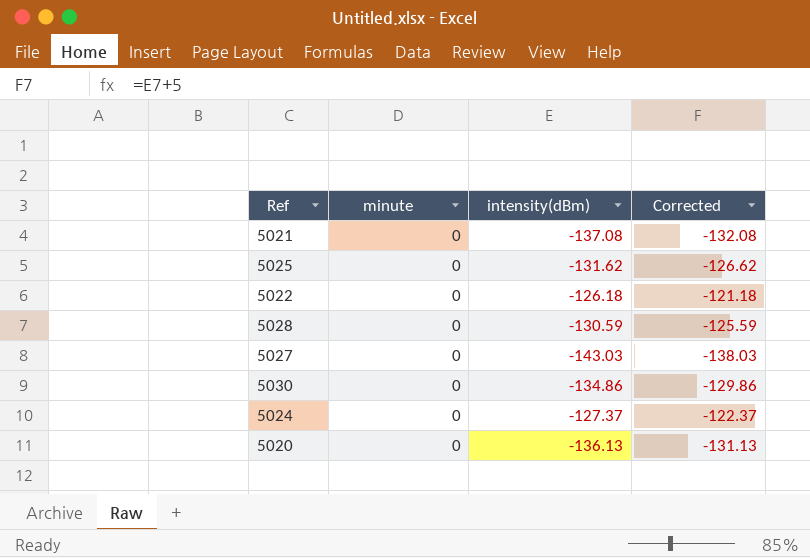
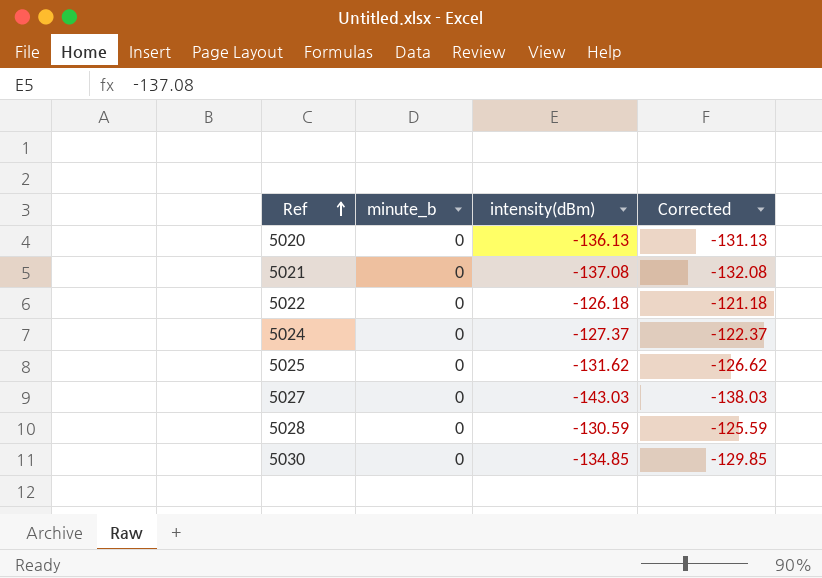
row order: none -> Ref ascending
column name: minute -> minute_b
5030 | intensity(dBm): -134.86 -> -134.85
5030 | Corrected: -129.86 -> -129.85

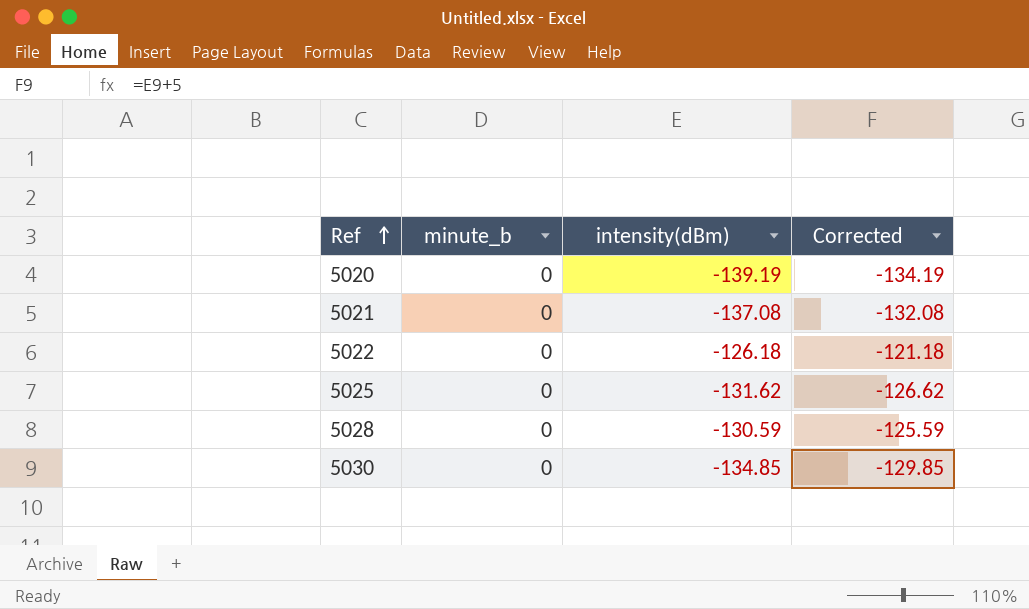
row 5024: 0 | -127.37 | -122.37 -> none
row 5027: 0 | -143.03 | -138.03 -> none
5020 | intensity(dBm): -136.13 -> -139.19
5020 | Corrected: -131.13 -> -134.19

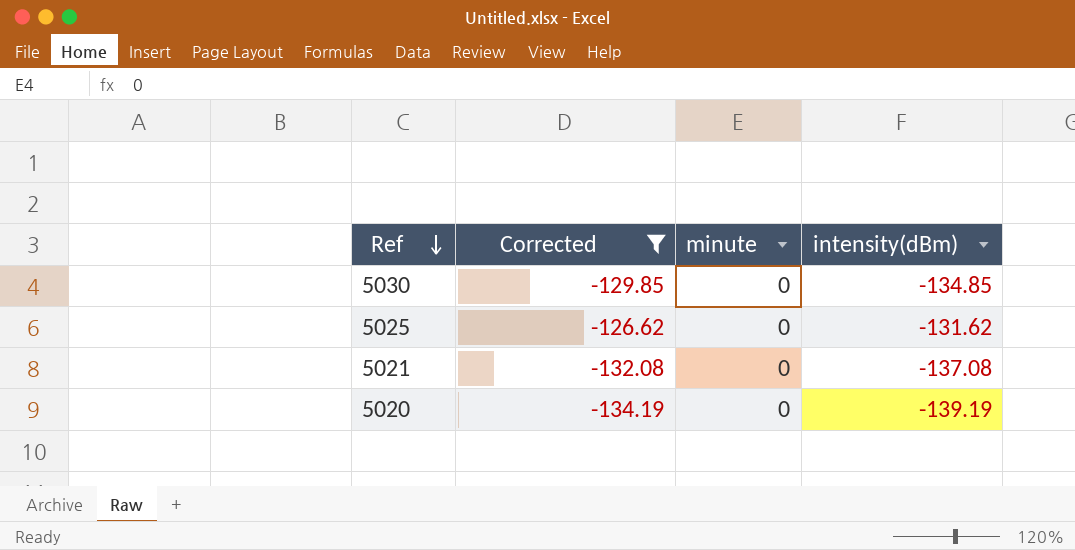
filter: none -> Corrected <= -126.62
row order: Ref ascending -> Ref descending
column Corrected | position: 4 -> 2
column name: minute_b -> minute

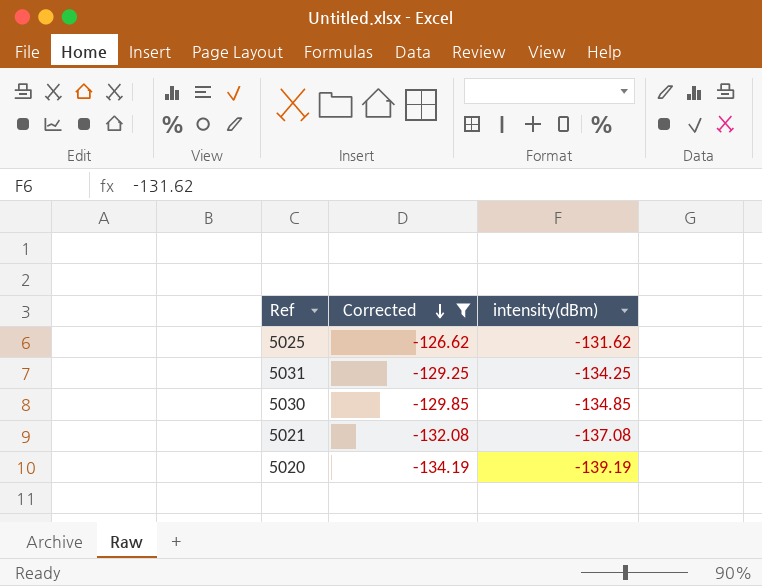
row order: Ref descending -> Corrected descending
column minute | position: 3 -> none
row 5031: none -> -129.25 | -134.25

